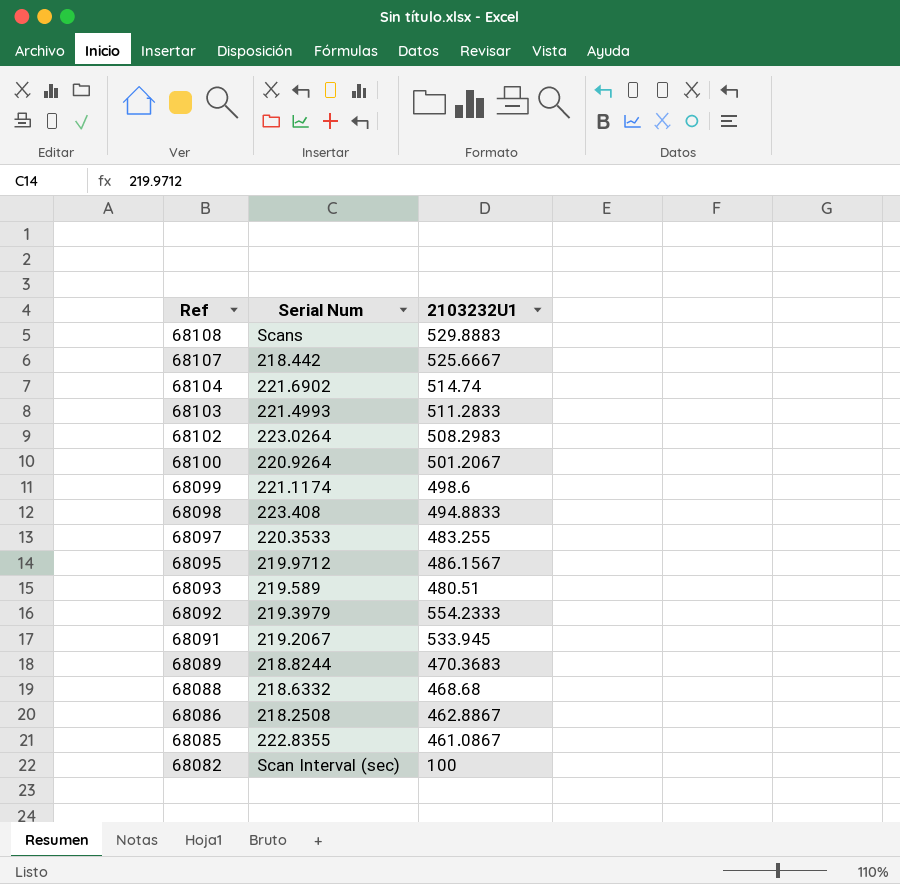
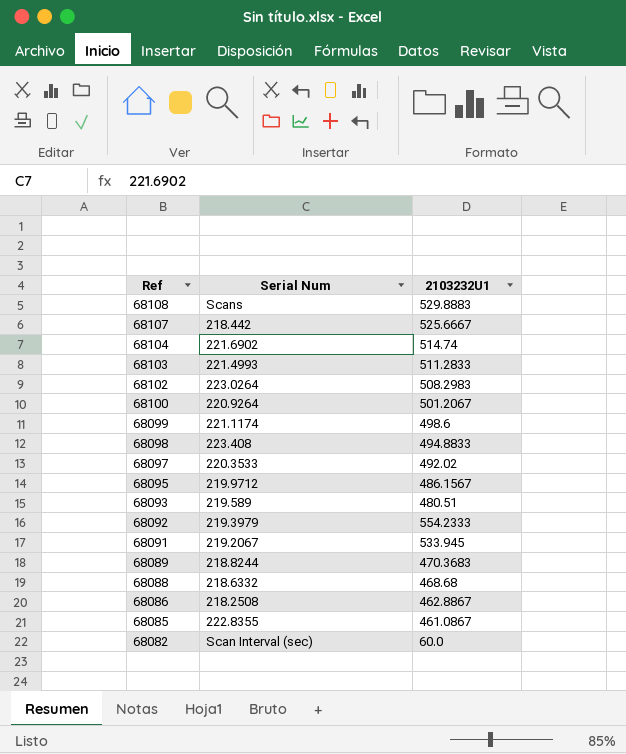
68097 | 2103232U1: 483.255 -> 492.02
68082 | 2103232U1: 100 -> 60.0

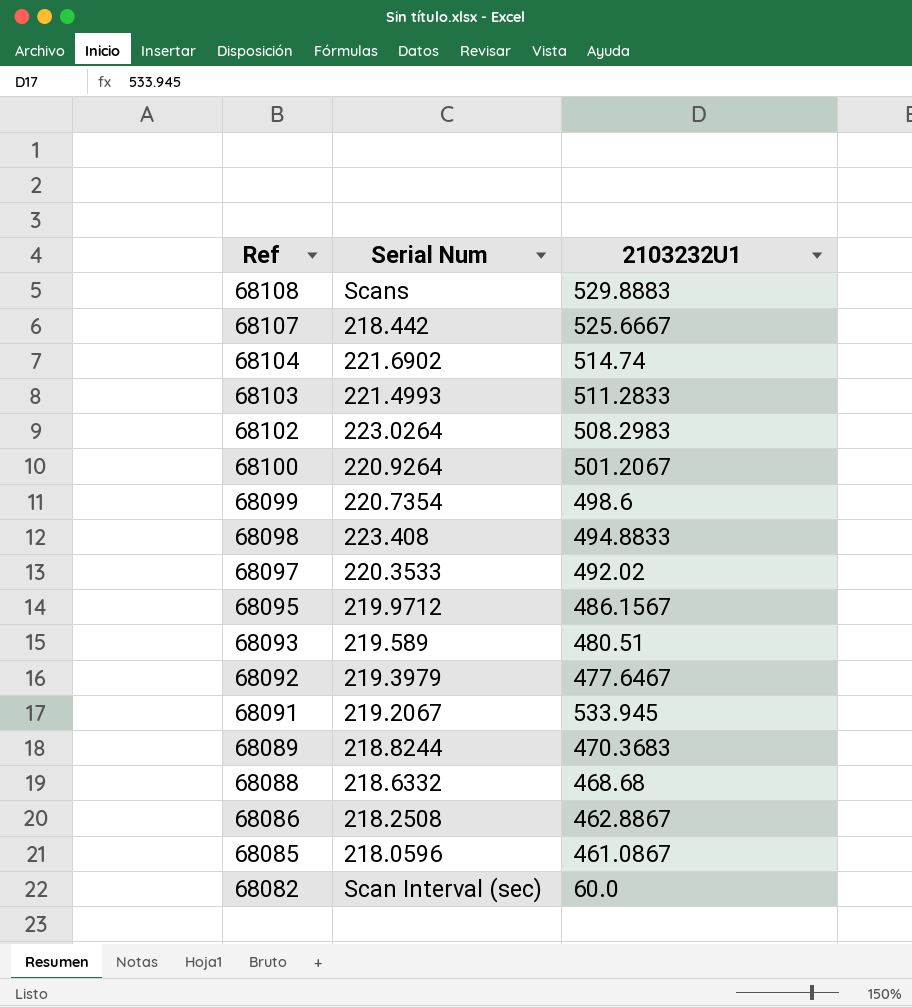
68099 | Serial Num: 221.1174 -> 220.7354
68092 | 2103232U1: 554.2333 -> 477.6467
68085 | Serial Num: 222.8355 -> 218.0596

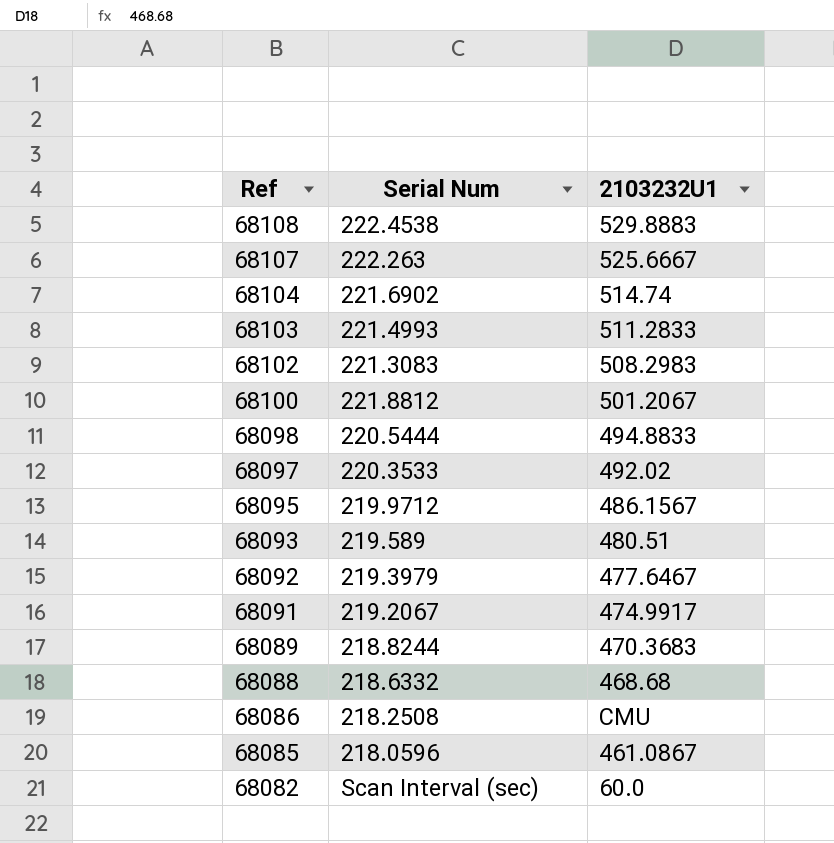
row 68099: 220.7354 | 498.6 -> none
68108 | Serial Num: Scans -> 222.4538
68107 | Serial Num: 218.442 -> 222.263
68102 | Serial Num: 223.0264 -> 221.3083
68100 | Serial Num: 220.9264 -> 221.8812
68098 | Serial Num: 223.408 -> 220.5444
68091 | 2103232U1: 533.945 -> 474.9917
68086 | 2103232U1: 462.8867 -> CMU

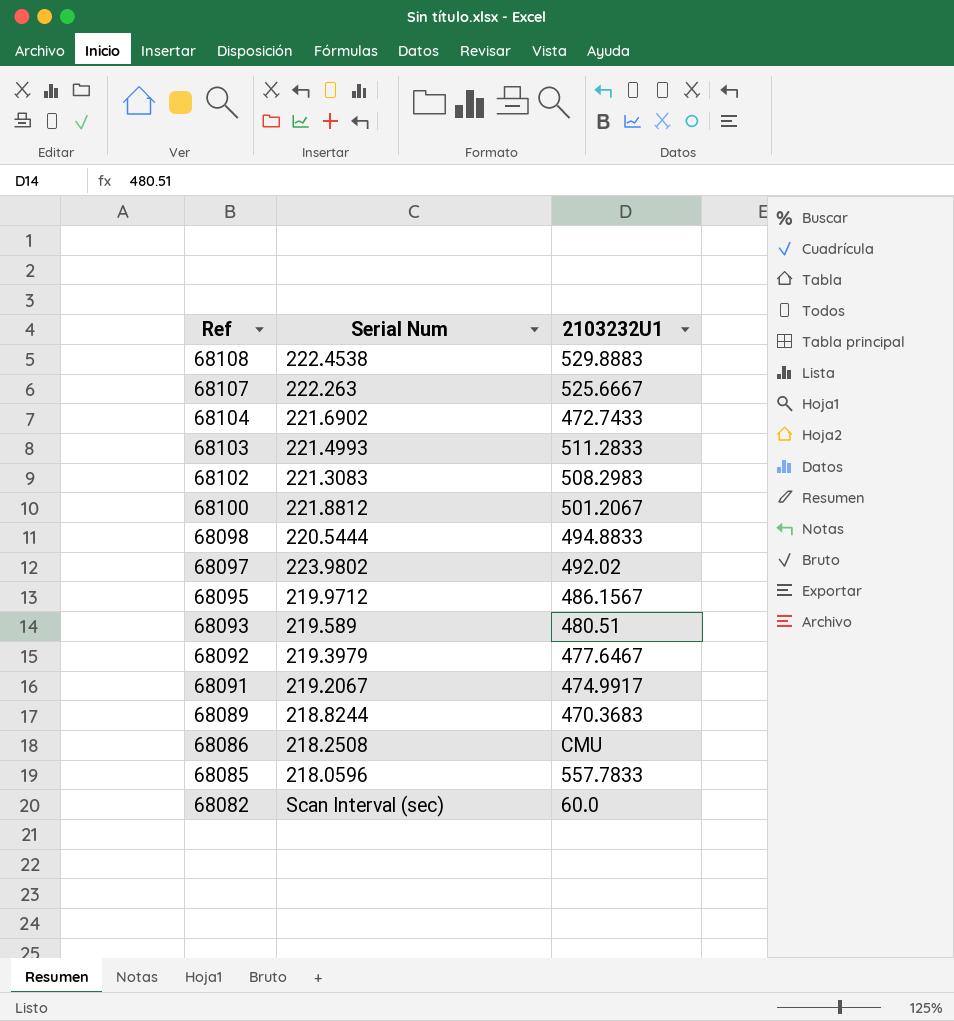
row 68088: 218.6332 | 468.68 -> none
68104 | 2103232U1: 514.74 -> 472.7433
68097 | Serial Num: 220.3533 -> 223.9802
68085 | 2103232U1: 461.0867 -> 557.7833

